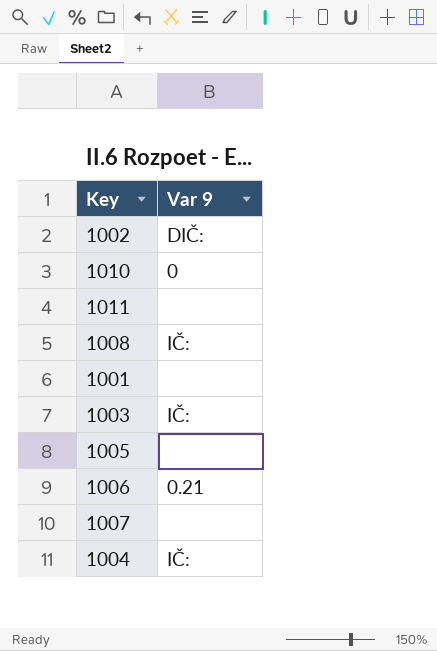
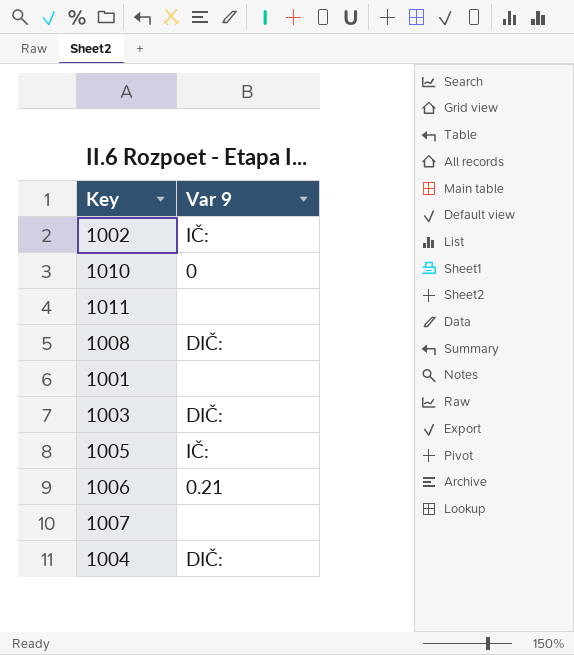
1002 | Var 9: DIČ: -> IČ:
1008 | Var 9: IČ: -> DIČ:
1003 | Var 9: IČ: -> DIČ:
1005 | Var 9: none -> IČ:
1004 | Var 9: IČ: -> DIČ:

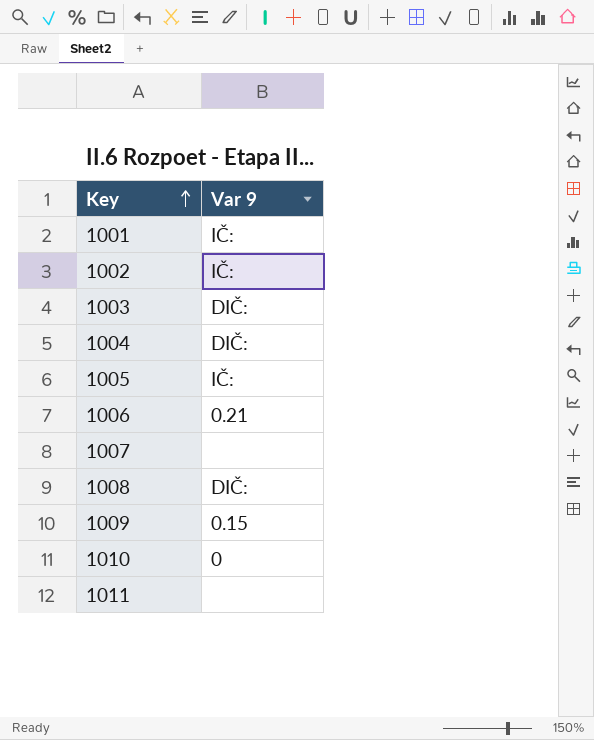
row order: none -> Key ascending
1001 | Var 9: none -> IČ:
row 1009: none -> 0.15

